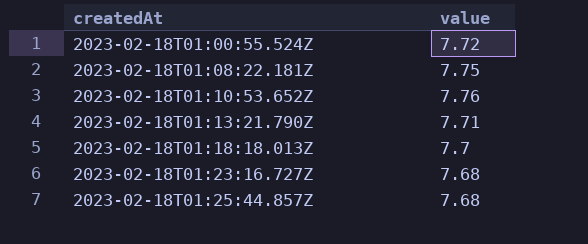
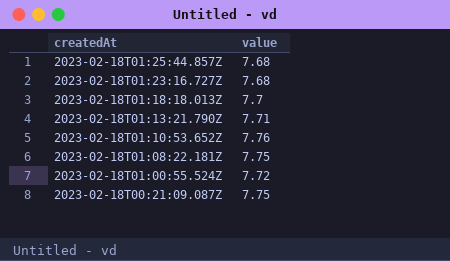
row order: createdAt ascending -> createdAt descending
row 2023-02-18T00:21:09.087Z: none -> 7.75

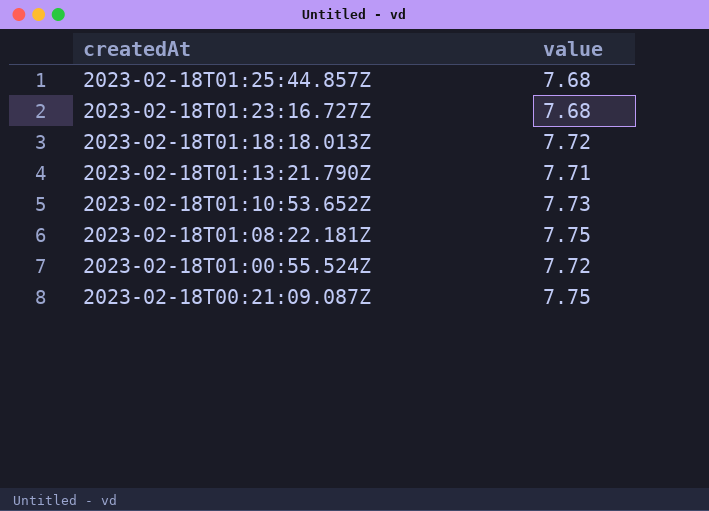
2023-02-18T01:18:18.013Z | value: 7.7 -> 7.72
2023-02-18T01:10:53.652Z | value: 7.76 -> 7.73

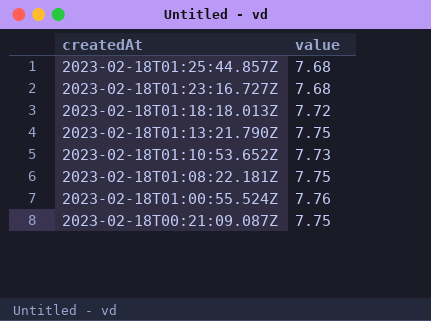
2023-02-18T01:13:21.790Z | value: 7.71 -> 7.75
2023-02-18T01:00:55.524Z | value: 7.72 -> 7.76

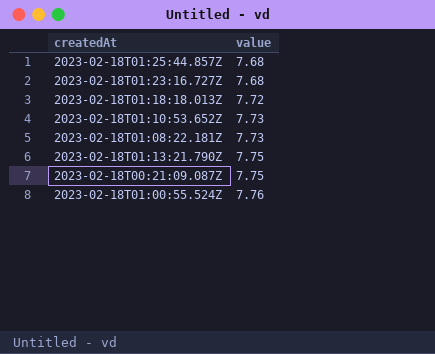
row order: createdAt descending -> value ascending
2023-02-18T01:08:22.181Z | value: 7.75 -> 7.73

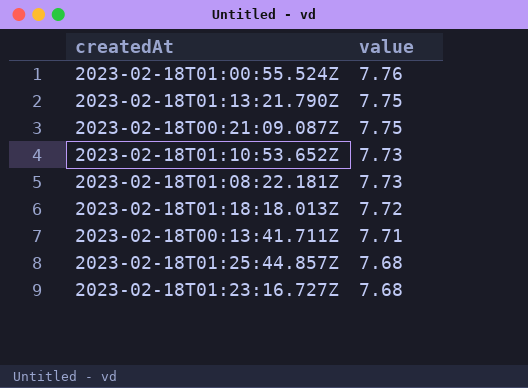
row order: value ascending -> value descending
row 2023-02-18T00:13:41.711Z: none -> 7.71

